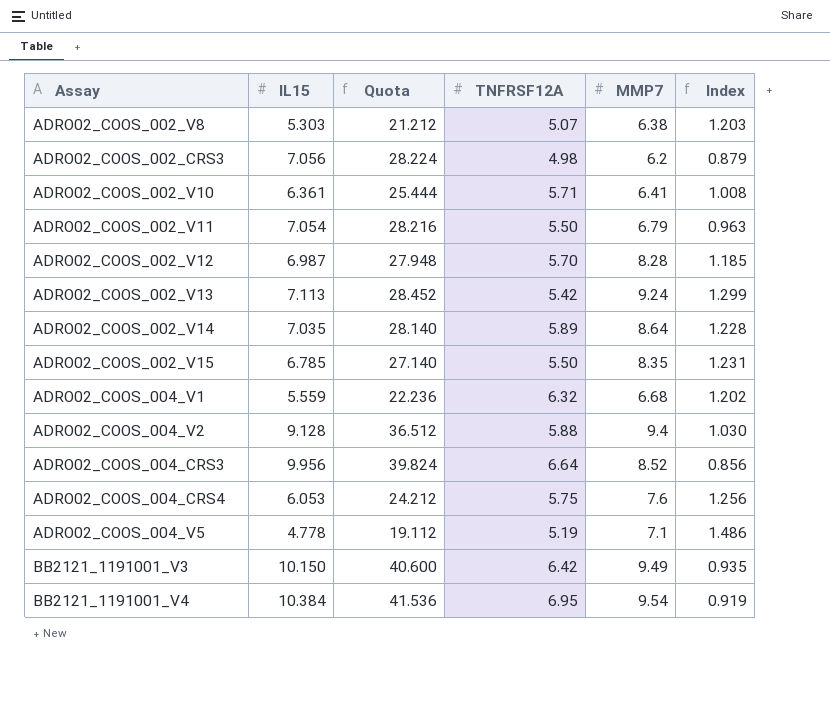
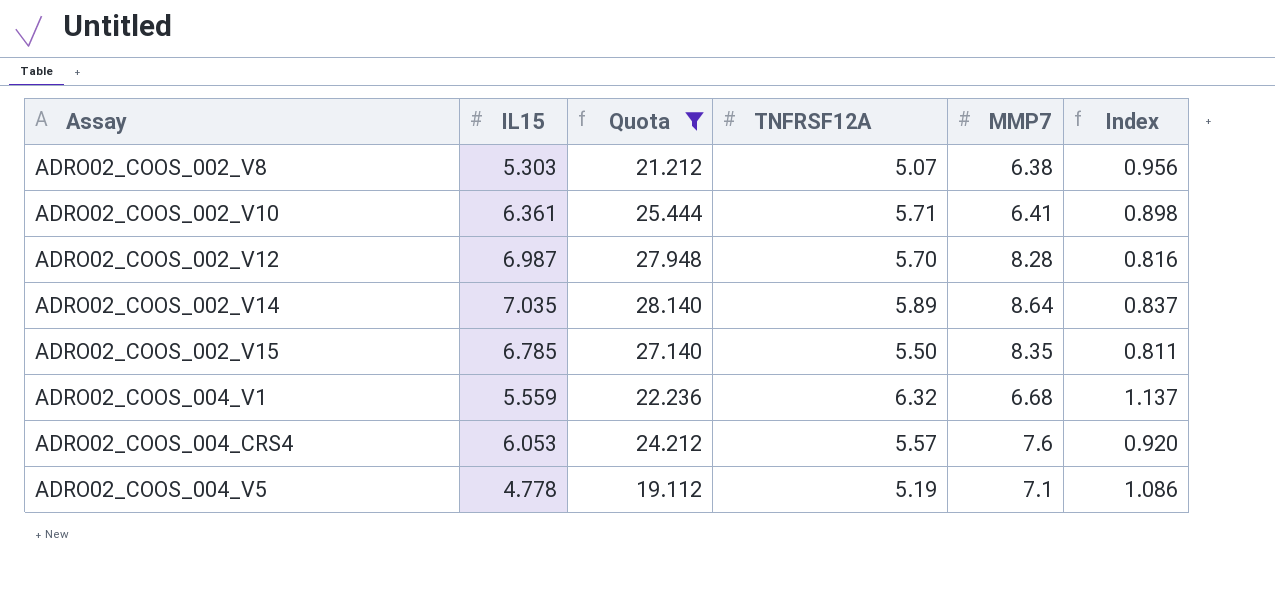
filter: none -> Quota <= 28.140
column Index | formula: [MMP7] / [IL15] -> [TNFRSF12A] / [IL15]
ADRO02_COOS_004_CRS4 | TNFRSF12A: 5.75 -> 5.57

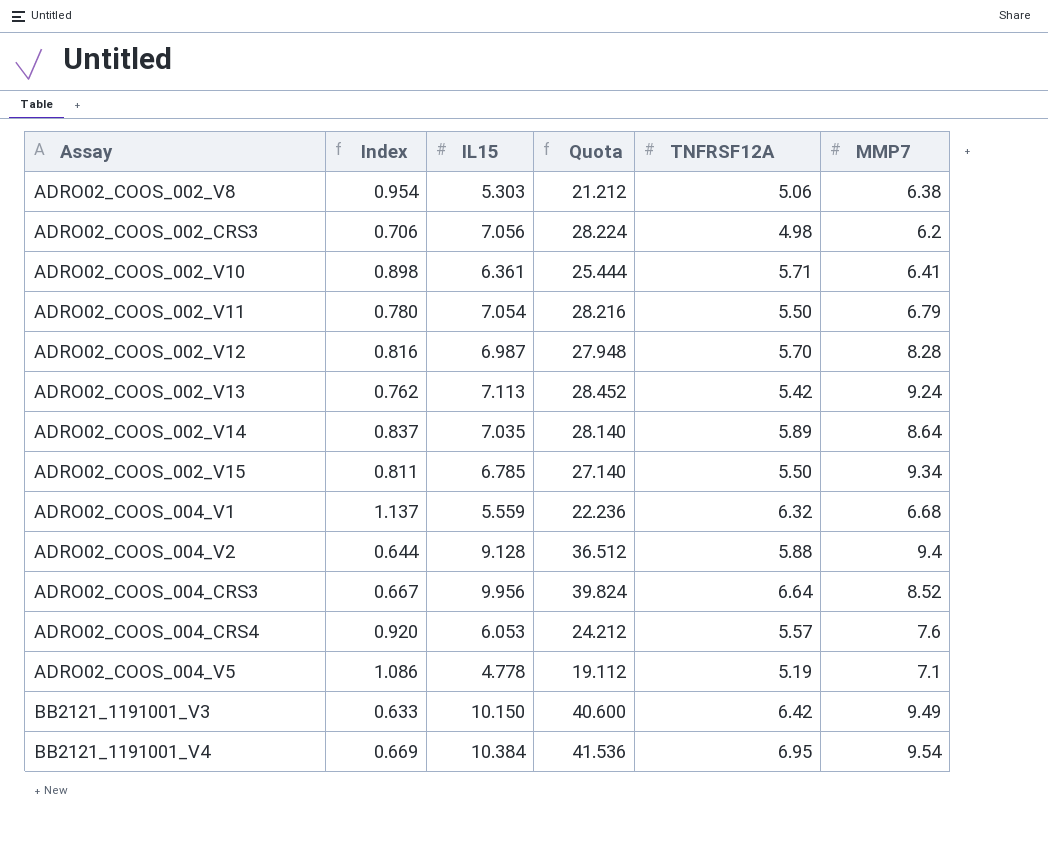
filter: Quota <= 28.140 -> none
column Index | position: 6 -> 2
ADRO02_COOS_002_V8 | Index: 0.956 -> 0.954
ADRO02_COOS_002_V8 | TNFRSF12A: 5.07 -> 5.06
ADRO02_COOS_002_V15 | MMP7: 8.35 -> 9.34

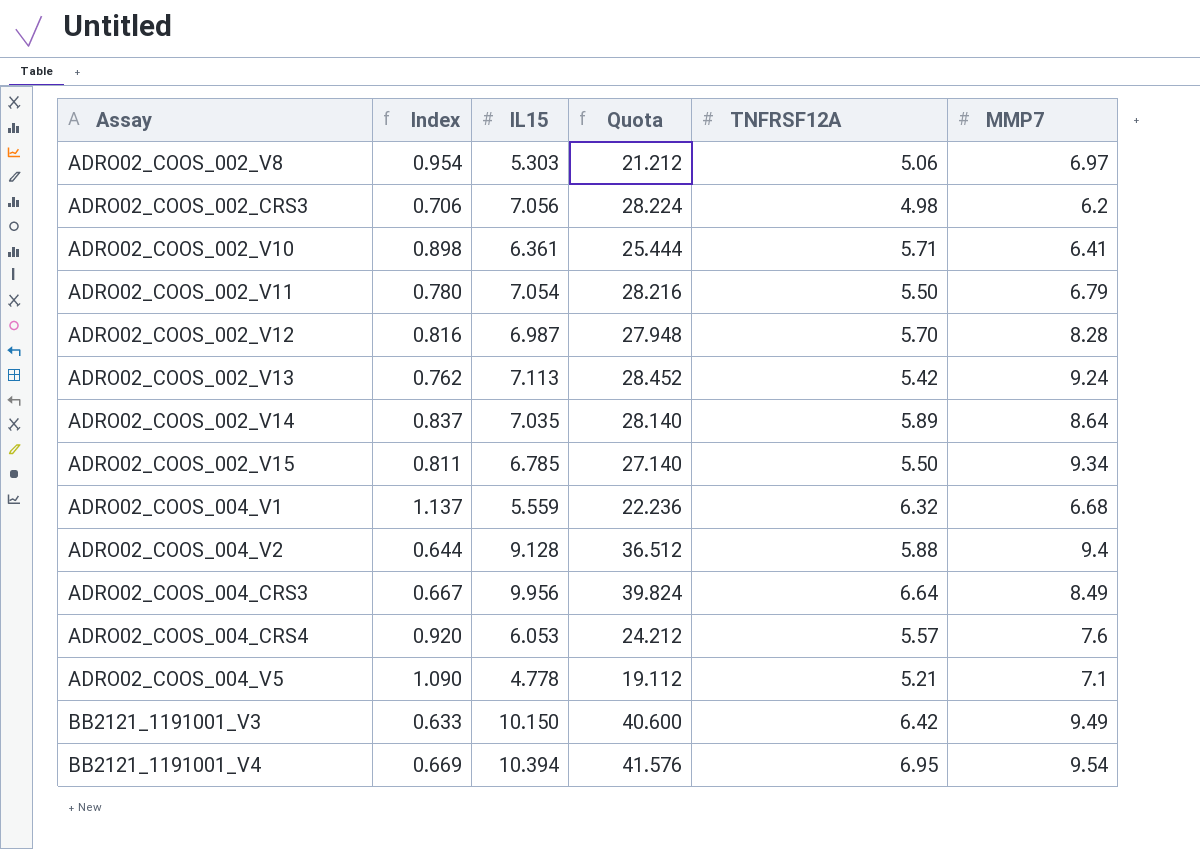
ADRO02_COOS_002_V8 | MMP7: 6.38 -> 6.97
ADRO02_COOS_004_CRS3 | MMP7: 8.52 -> 8.49
ADRO02_COOS_004_V5 | Index: 1.086 -> 1.090
ADRO02_COOS_004_V5 | TNFRSF12A: 5.19 -> 5.21
BB2121_1191001_V4 | IL15: 10.384 -> 10.394
BB2121_1191001_V4 | Quota: 41.536 -> 41.576

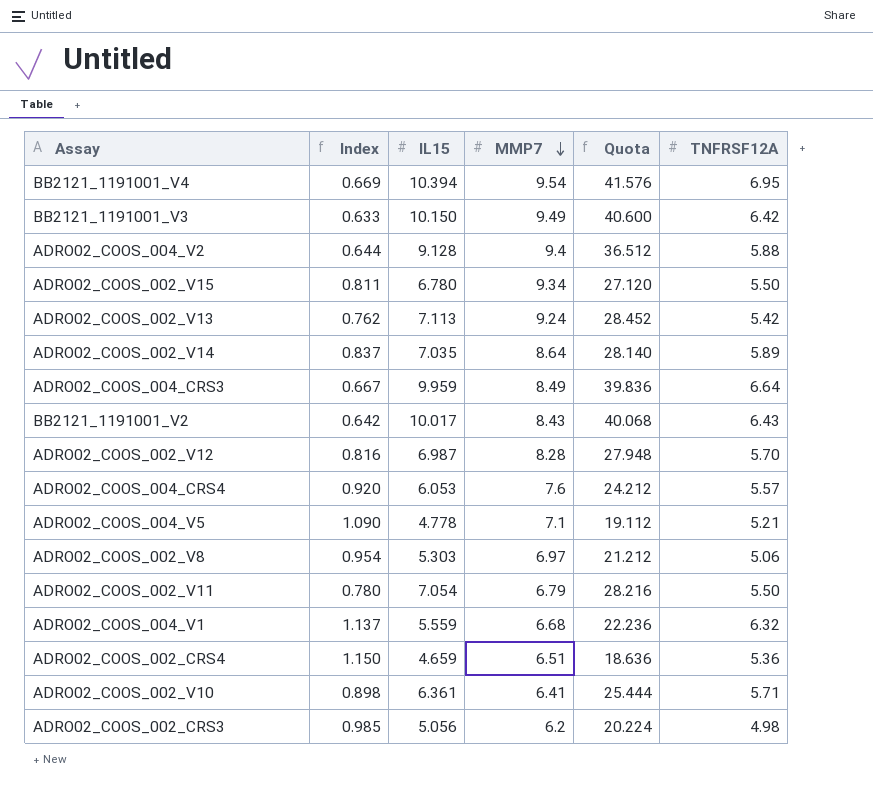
row order: none -> MMP7 descending
column MMP7 | position: 6 -> 4
ADRO02_COOS_002_V15 | IL15: 6.785 -> 6.780
ADRO02_COOS_002_V15 | Quota: 27.140 -> 27.120
ADRO02_COOS_004_CRS3 | IL15: 9.956 -> 9.959
ADRO02_COOS_004_CRS3 | Quota: 39.824 -> 39.836
row BB2121_1191001_V2: none -> 0.642 | 10.017 | 8.43 | 40.068 | 6.43
row ADRO02_COOS_002_CRS4: none -> 1.150 | 4.659 | 6.51 | 18.636 | 5.36
ADRO02_COOS_002_CRS3 | Index: 0.706 -> 0.985
ADRO02_COOS_002_CRS3 | IL15: 7.056 -> 5.056
ADRO02_COOS_002_CRS3 | Quota: 28.224 -> 20.224

